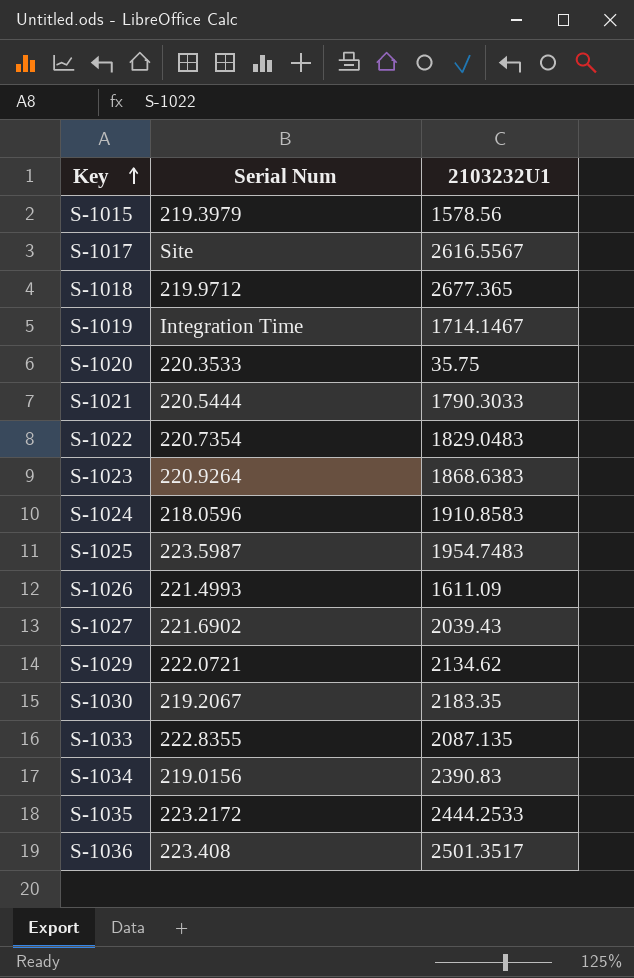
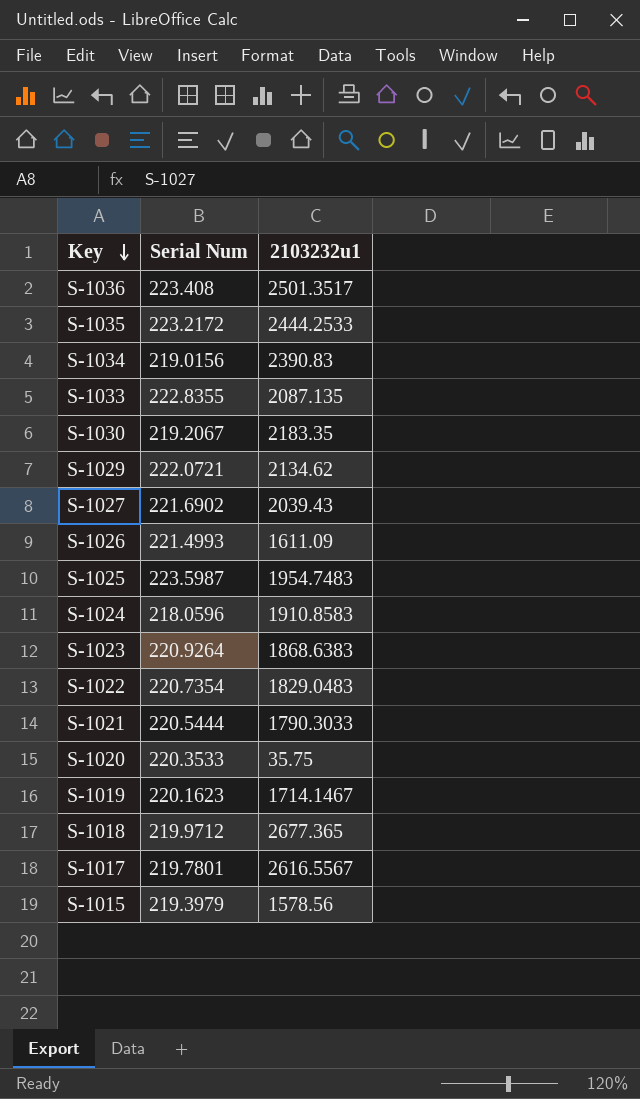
row order: Key ascending -> Key descending
column name: 2103232U1 -> 2103232u1
S-1019 | Serial Num: Integration Time -> 220.1623
S-1017 | Serial Num: Site -> 219.7801

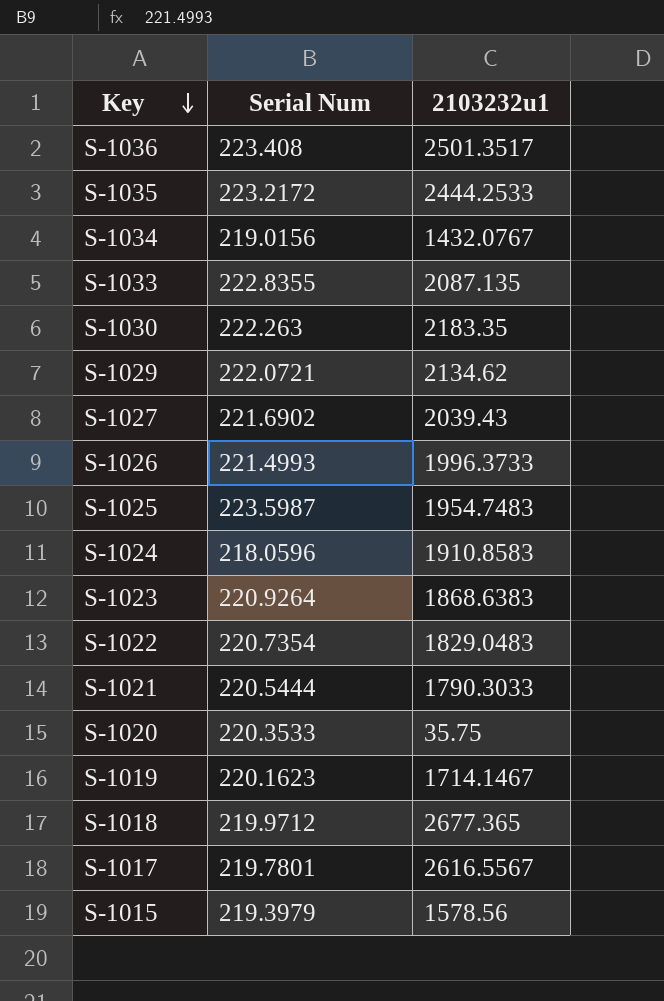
S-1034 | 2103232u1: 2390.83 -> 1432.0767
S-1030 | Serial Num: 219.2067 -> 222.263
S-1026 | 2103232u1: 1611.09 -> 1996.3733

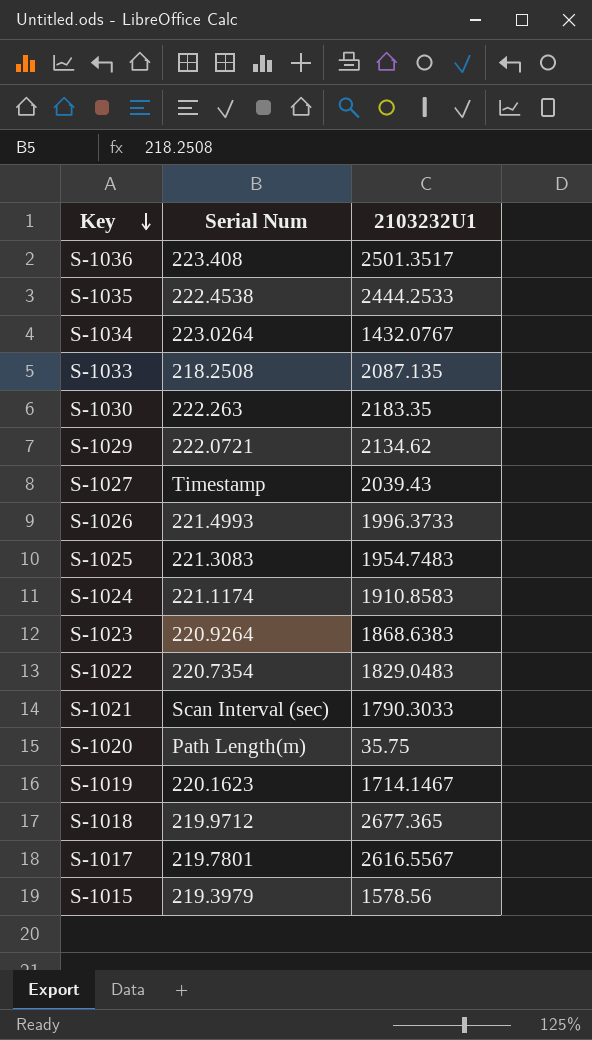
column name: 2103232u1 -> 2103232U1
S-1035 | Serial Num: 223.2172 -> 222.4538
S-1034 | Serial Num: 219.0156 -> 223.0264
S-1033 | Serial Num: 222.8355 -> 218.2508
S-1027 | Serial Num: 221.6902 -> Timestamp
S-1025 | Serial Num: 223.5987 -> 221.3083
S-1024 | Serial Num: 218.0596 -> 221.1174
S-1021 | Serial Num: 220.5444 -> Scan Interval (sec)
S-1020 | Serial Num: 220.3533 -> Path Length(m)

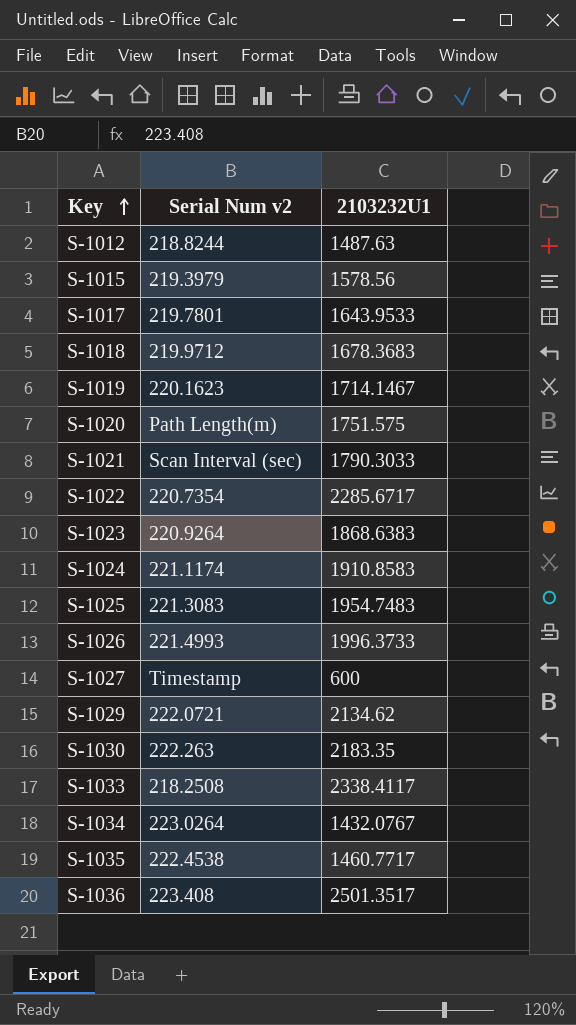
row order: Key descending -> Key ascending
column name: Serial Num -> Serial Num v2
row S-1012: none -> 218.8244 | 1487.63
S-1017 | 2103232U1: 2616.5567 -> 1643.9533
S-1018 | 2103232U1: 2677.365 -> 1678.3683
S-1020 | 2103232U1: 35.75 -> 1751.575
S-1022 | 2103232U1: 1829.0483 -> 2285.6717
S-1027 | 2103232U1: 2039.43 -> 600
S-1033 | 2103232U1: 2087.135 -> 2338.4117
S-1035 | 2103232U1: 2444.2533 -> 1460.7717

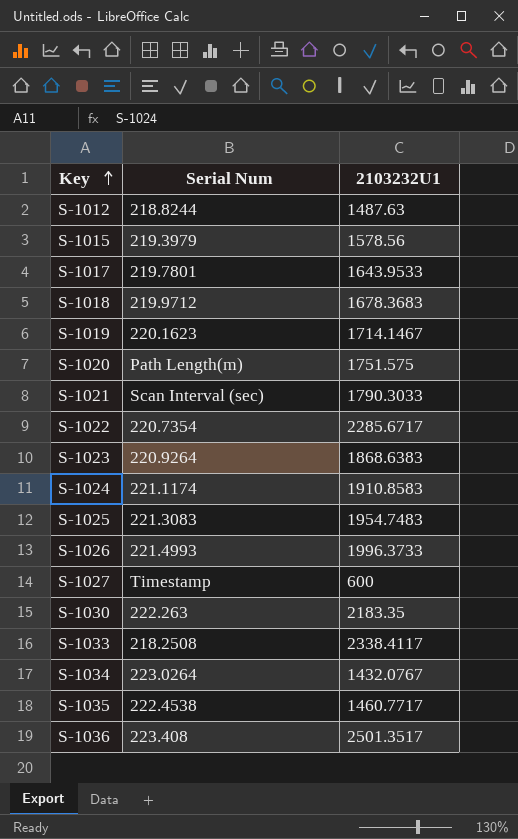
column name: Serial Num v2 -> Serial Num
row S-1029: 222.0721 | 2134.62 -> none

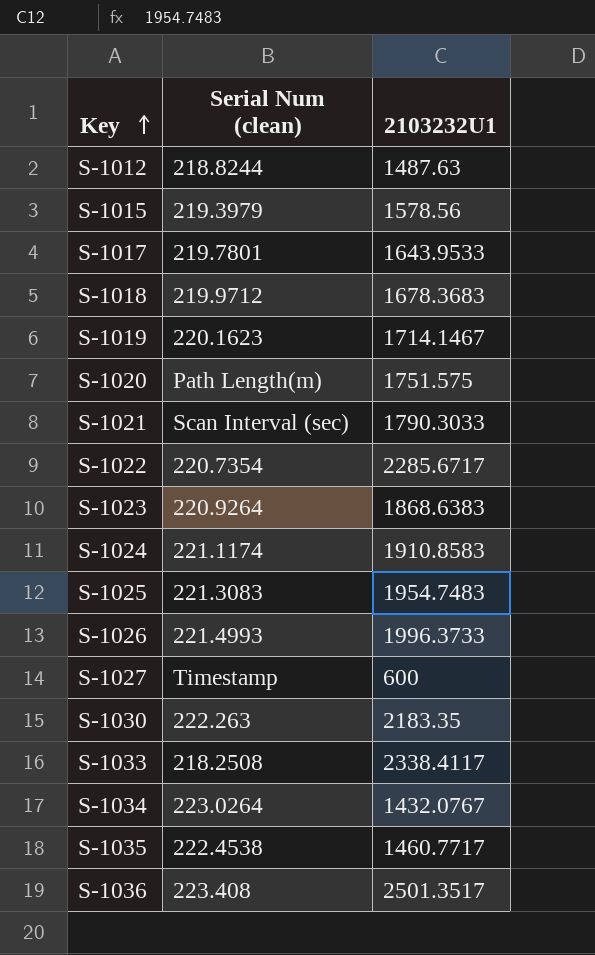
column name: Serial Num -> Serial Num (clean)

